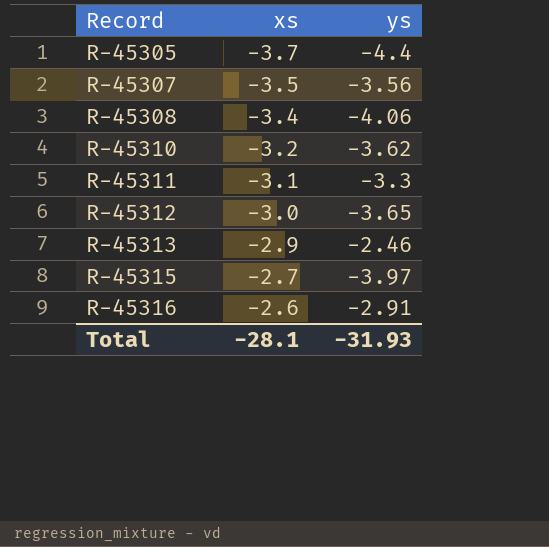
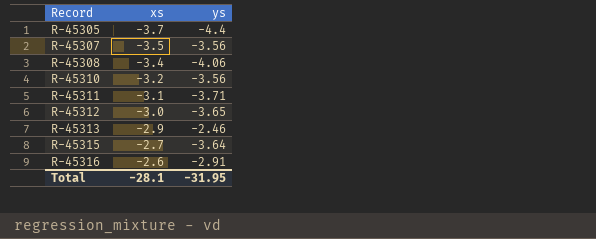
R-45310 | ys: -3.62 -> -3.56
R-45311 | ys: -3.3 -> -3.71
R-45315 | ys: -3.97 -> -3.64
Total | ys: -31.93 -> -31.95

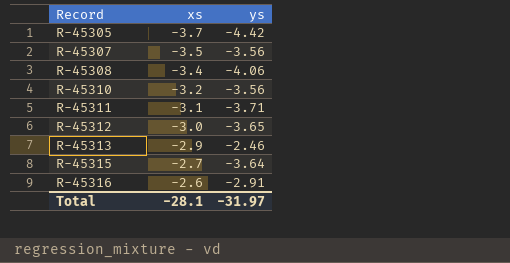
R-45305 | ys: -4.4 -> -4.42
Total | ys: -31.95 -> -31.97

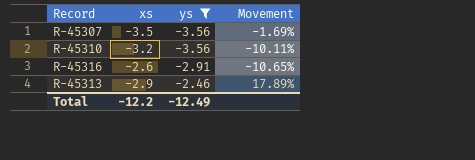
filter: none -> ys >= -3.56
row order: Record ascending -> ys ascending
column Movement | formula: none -> ([xs] - [ys]) / [ys]
Total | xs: -28.1 -> -12.2
Total | ys: -31.97 -> -12.49

